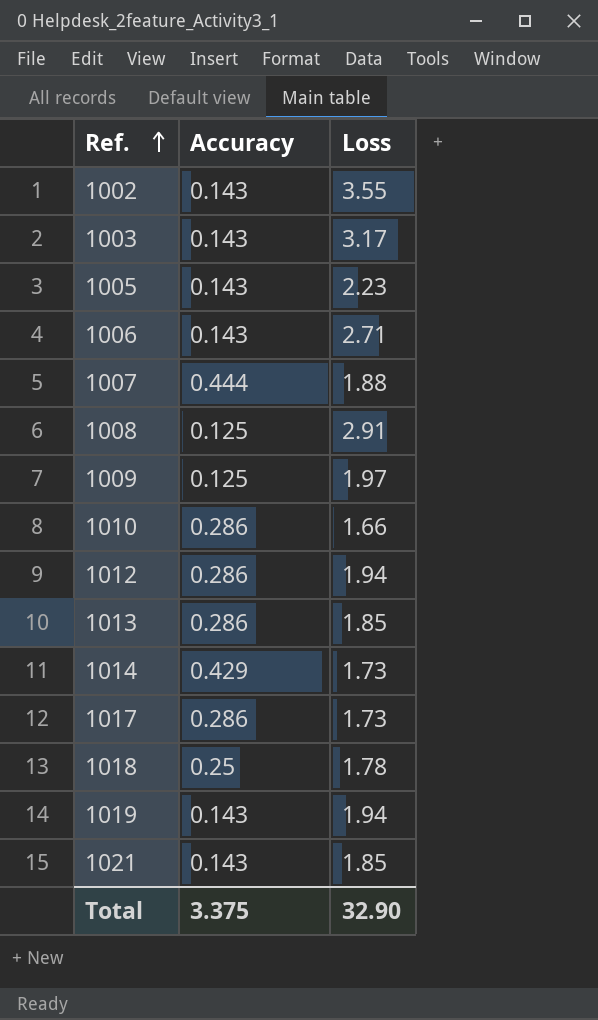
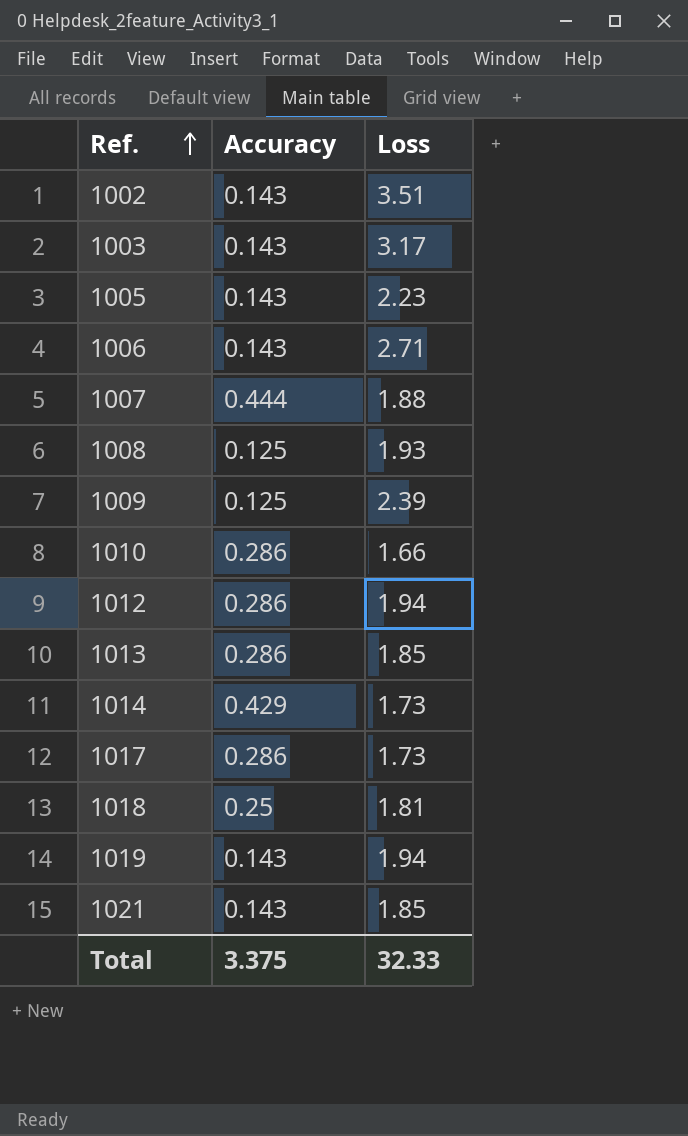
1002 | Loss: 3.55 -> 3.51
1008 | Loss: 2.91 -> 1.93
1009 | Loss: 1.97 -> 2.39
1018 | Loss: 1.78 -> 1.81
Total | Loss: 32.90 -> 32.33

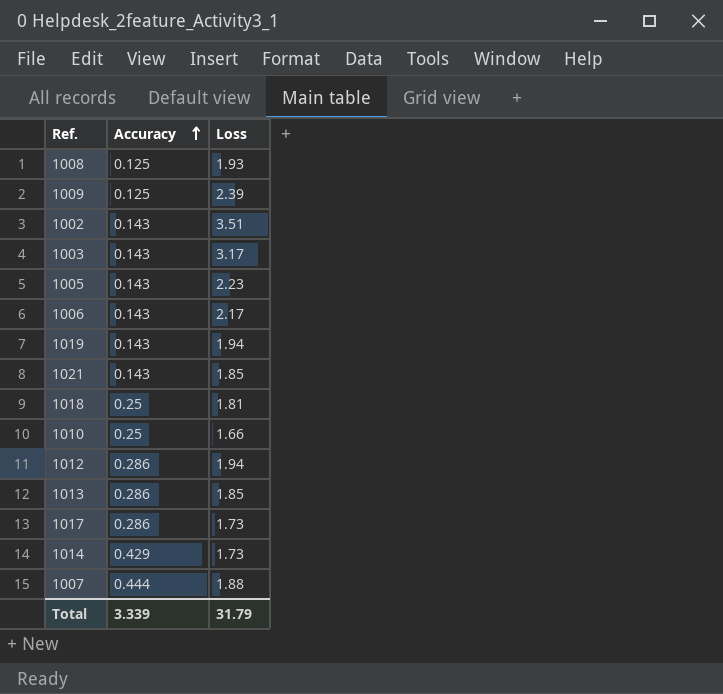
row order: Ref. ascending -> Accuracy ascending
1006 | Loss: 2.71 -> 2.17
1010 | Accuracy: 0.286 -> 0.25
Total | Accuracy: 3.375 -> 3.339
Total | Loss: 32.33 -> 31.79

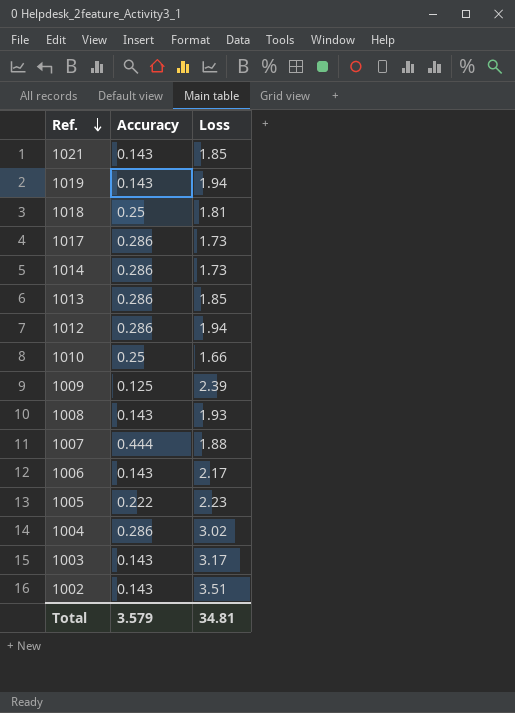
row order: Accuracy ascending -> Ref. descending
1014 | Accuracy: 0.429 -> 0.286
1008 | Accuracy: 0.125 -> 0.143
1005 | Accuracy: 0.143 -> 0.222
row 1004: none -> 0.286 | 3.02
Total | Accuracy: 3.339 -> 3.579
Total | Loss: 31.79 -> 34.81

